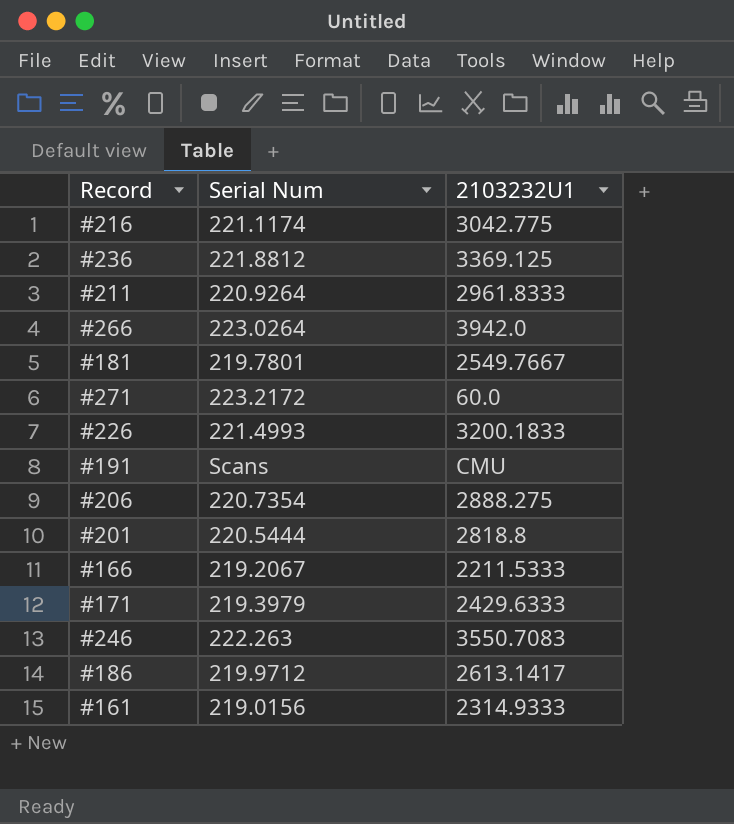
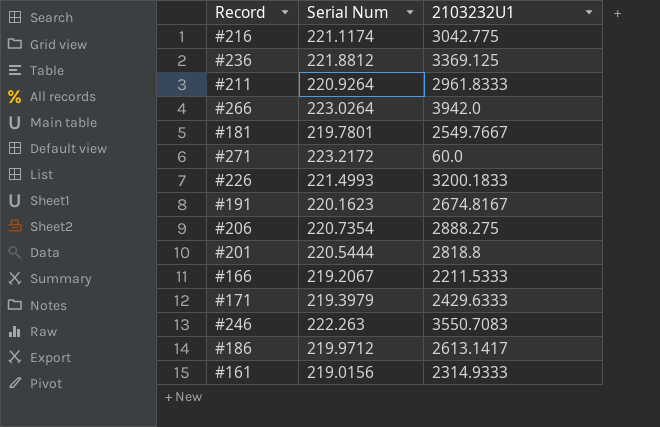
#191 | Serial Num: Scans -> 220.1623
#191 | 2103232U1: CMU -> 2674.8167

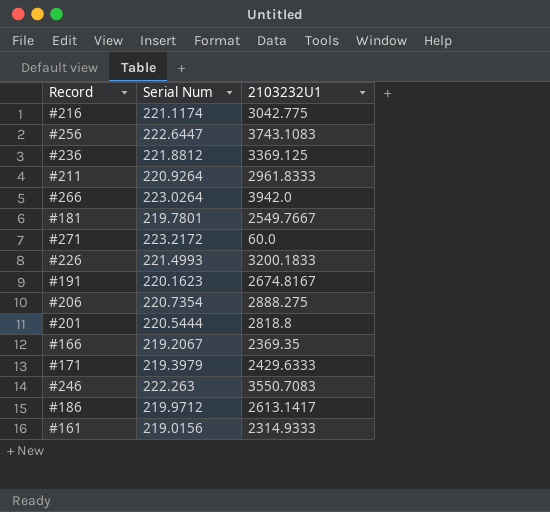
row #256: none -> 222.6447 | 3743.1083
#166 | 2103232U1: 2211.5333 -> 2369.35

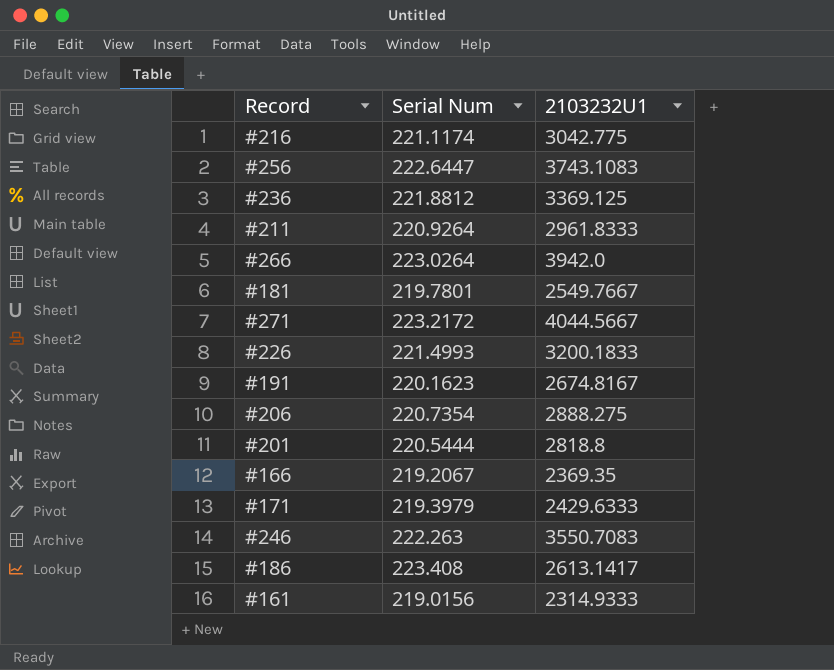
#271 | 2103232U1: 60.0 -> 4044.5667
#186 | Serial Num: 219.9712 -> 223.408

